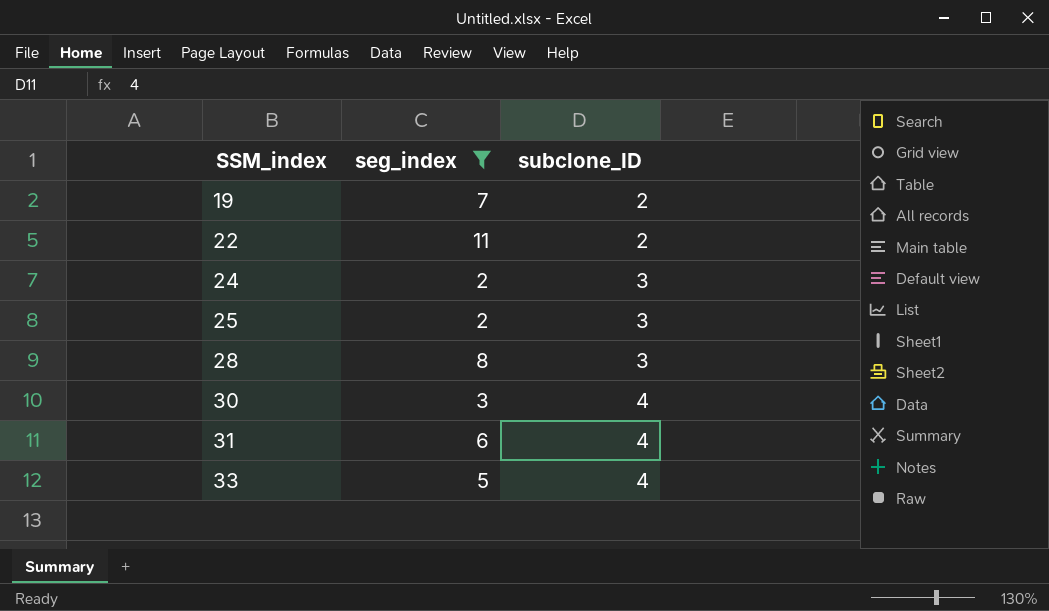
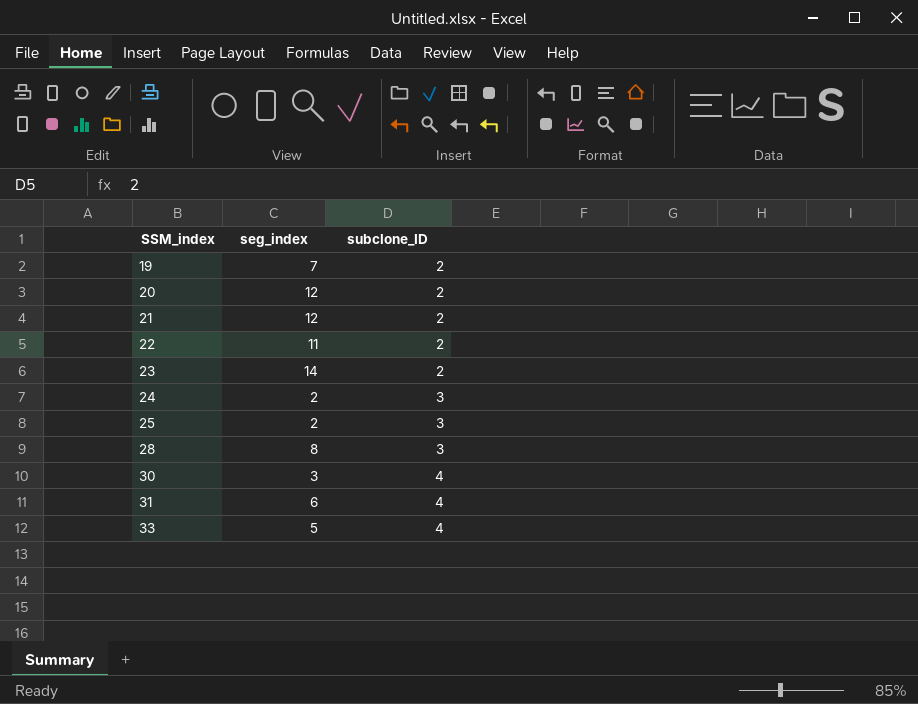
filter: seg_index <= 11 -> none

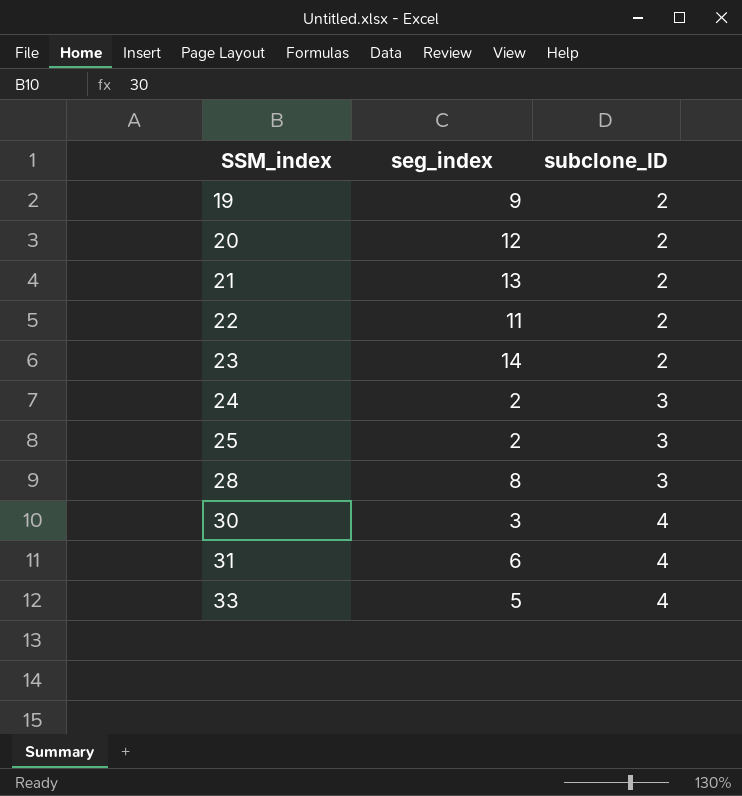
19 | seg_index: 7 -> 9
21 | seg_index: 12 -> 13

